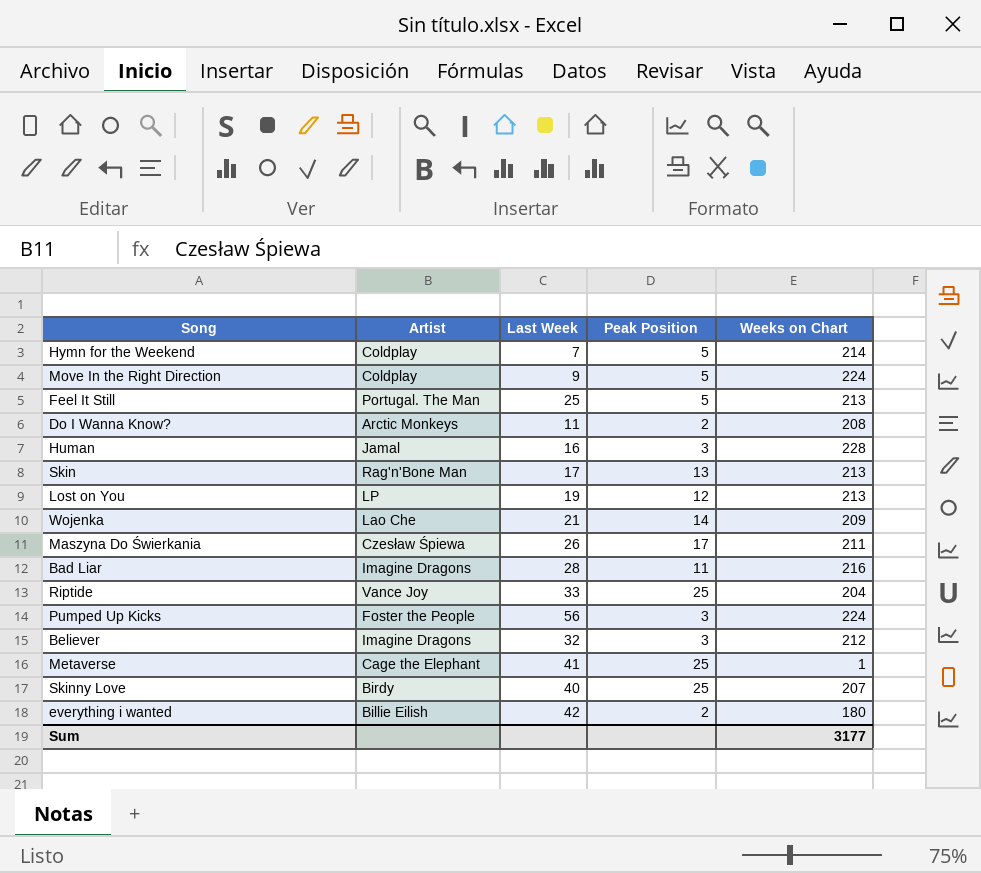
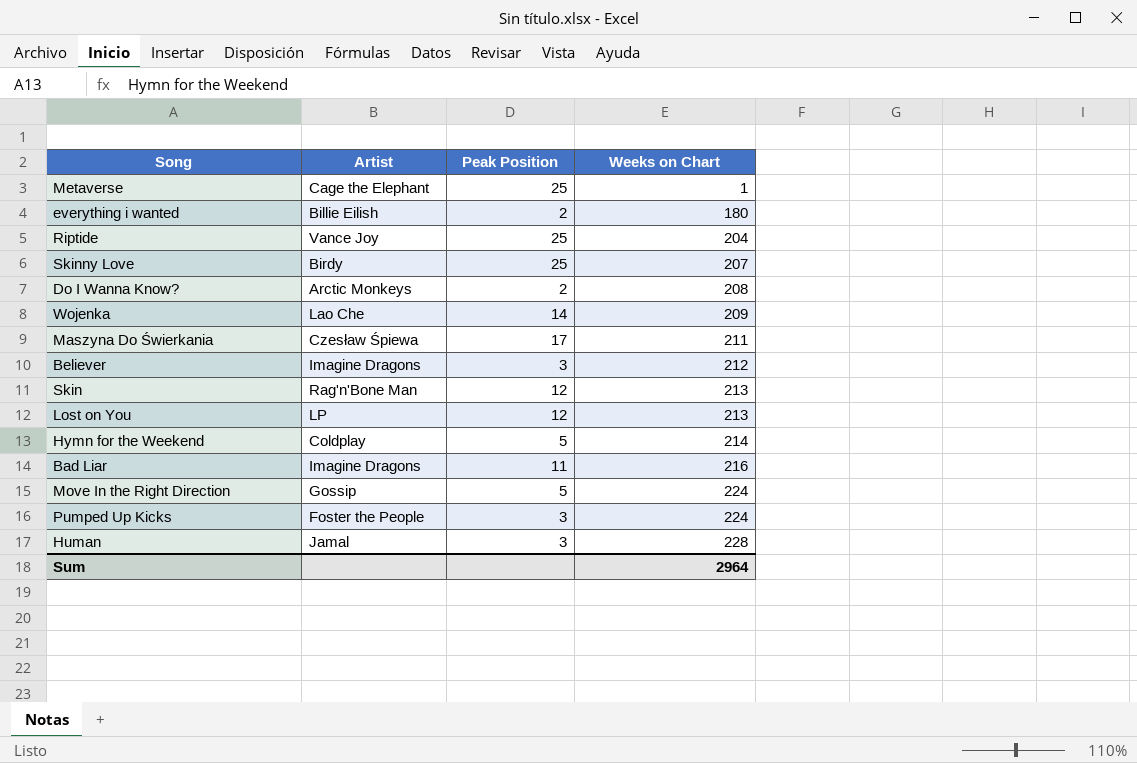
row order: none -> Weeks on Chart ascending
column Last Week | position: 3 -> none
row Feel It Still: Portugal. The Man | 25 | 5 | 213 -> none
Skin | Peak Position: 13 -> 12
Move In the Right Direction | Artist: Coldplay -> Gossip
Sum | Weeks on Chart: 3177 -> 2964

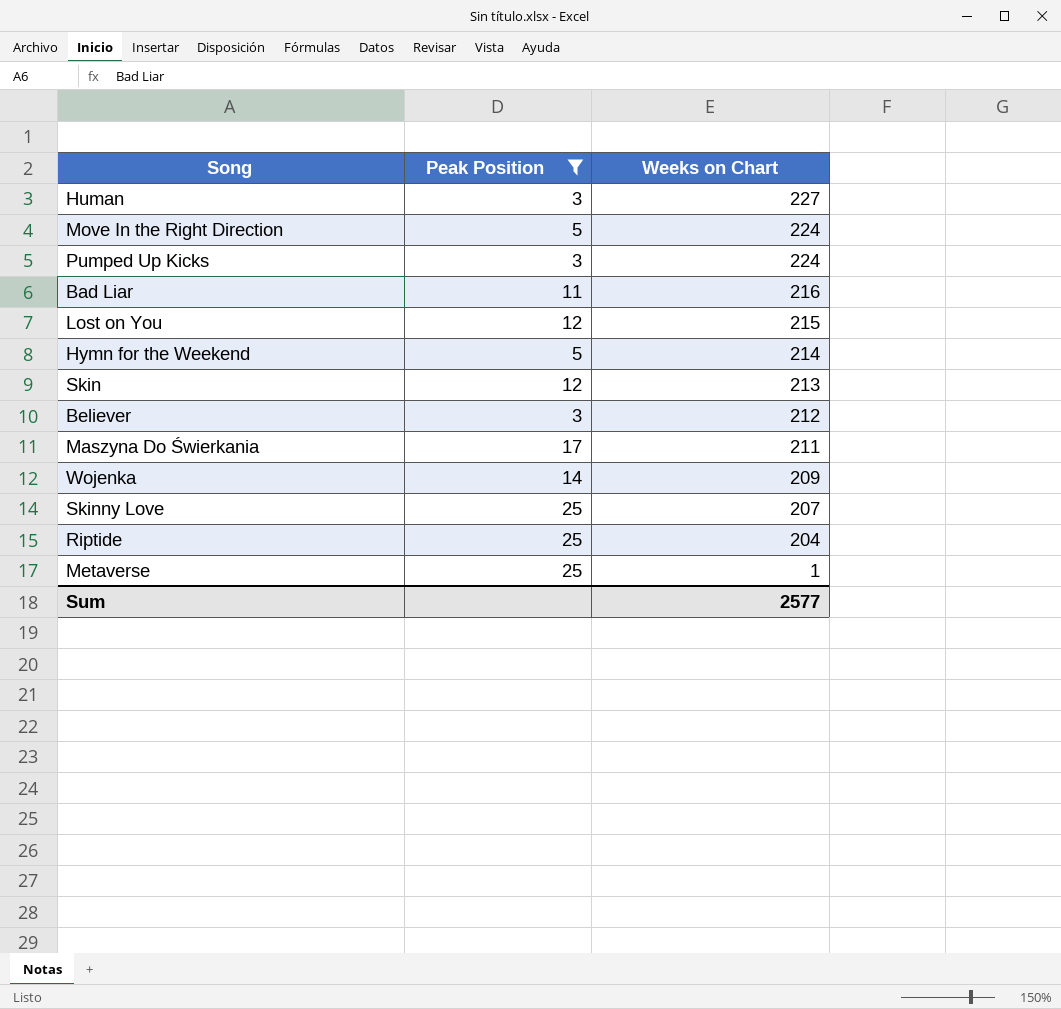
filter: none -> Peak Position != 2
row order: Weeks on Chart ascending -> Weeks on Chart descending
column Artist | position: 2 -> none
Human | Weeks on Chart: 228 -> 227
Lost on You | Weeks on Chart: 213 -> 215
Sum | Weeks on Chart: 2964 -> 2577

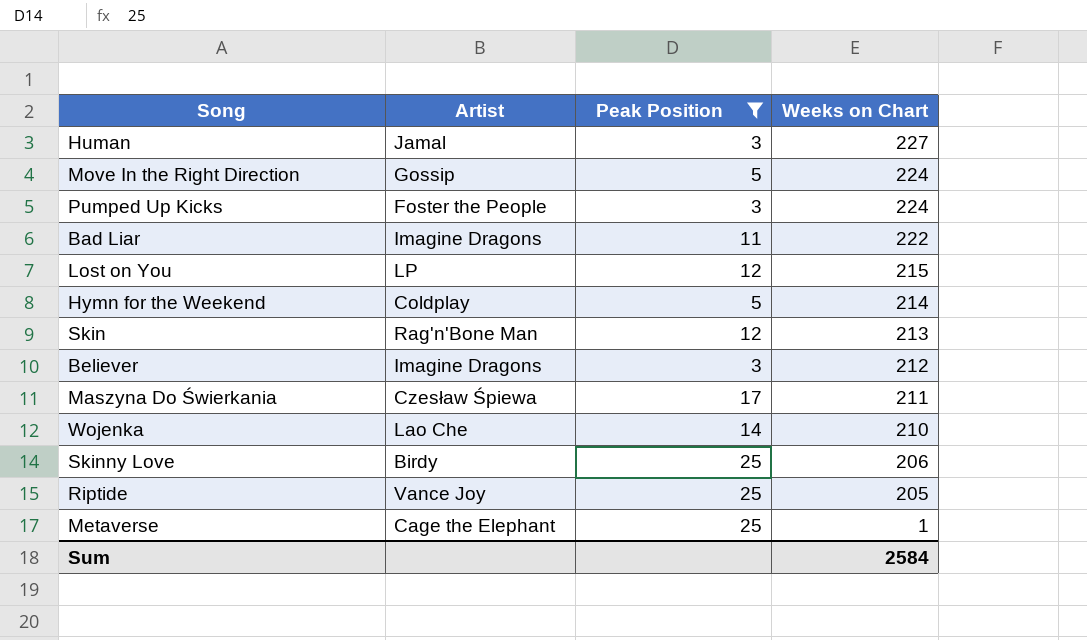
column Artist | position: none -> 2
Bad Liar | Weeks on Chart: 216 -> 222
Wojenka | Weeks on Chart: 209 -> 210
Skinny Love | Weeks on Chart: 207 -> 206
Riptide | Weeks on Chart: 204 -> 205
Sum | Weeks on Chart: 2577 -> 2584

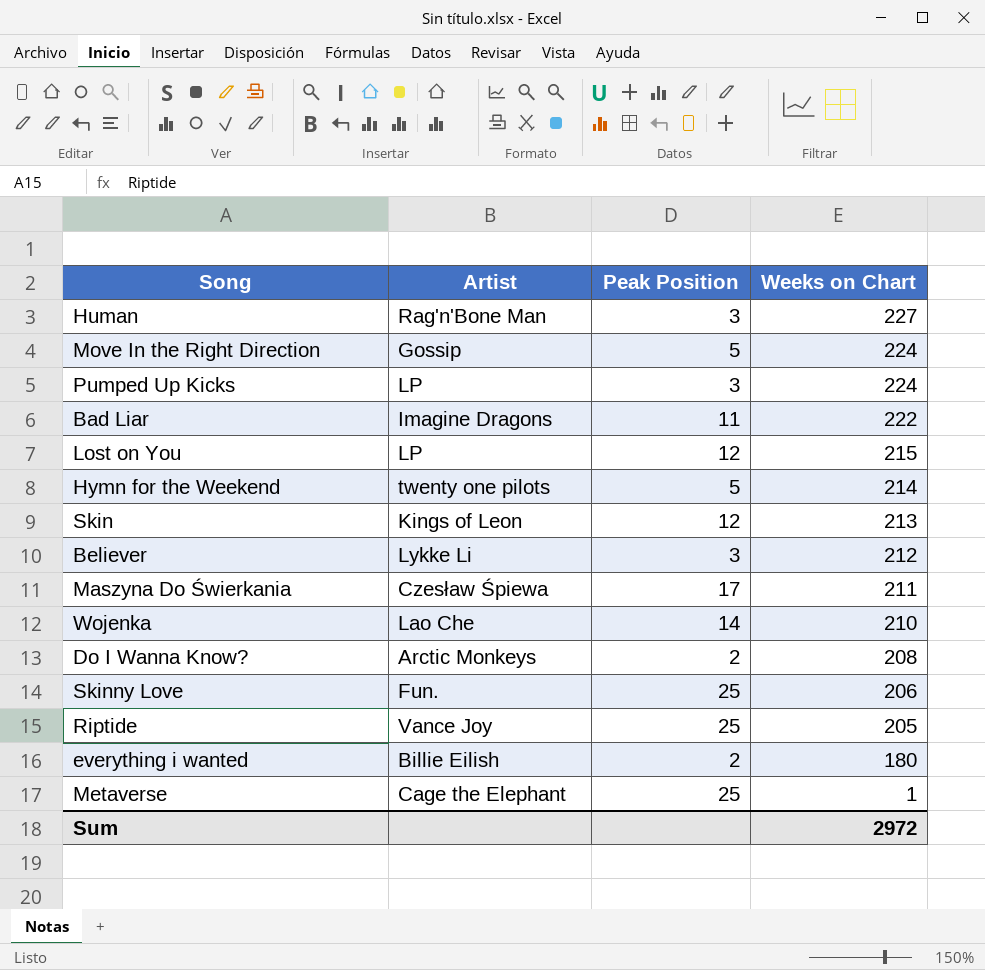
filter: Peak Position != 2 -> none
Human | Artist: Jamal -> Rag'n'Bone Man
Pumped Up Kicks | Artist: Foster the People -> LP
Hymn for the Weekend | Artist: Coldplay -> twenty one pilots
Skin | Artist: Rag'n'Bone Man -> Kings of Leon
Believer | Artist: Imagine Dragons -> Lykke Li
Skinny Love | Artist: Birdy -> Fun.
Sum | Weeks on Chart: 2584 -> 2972

